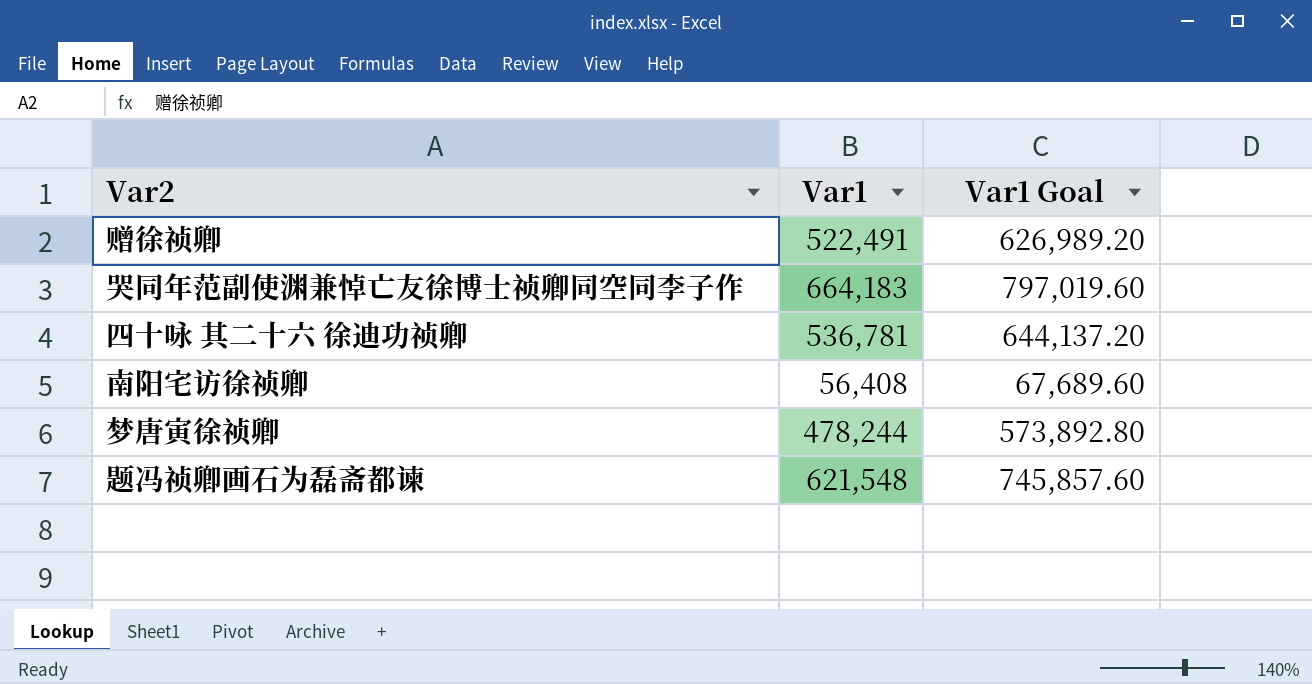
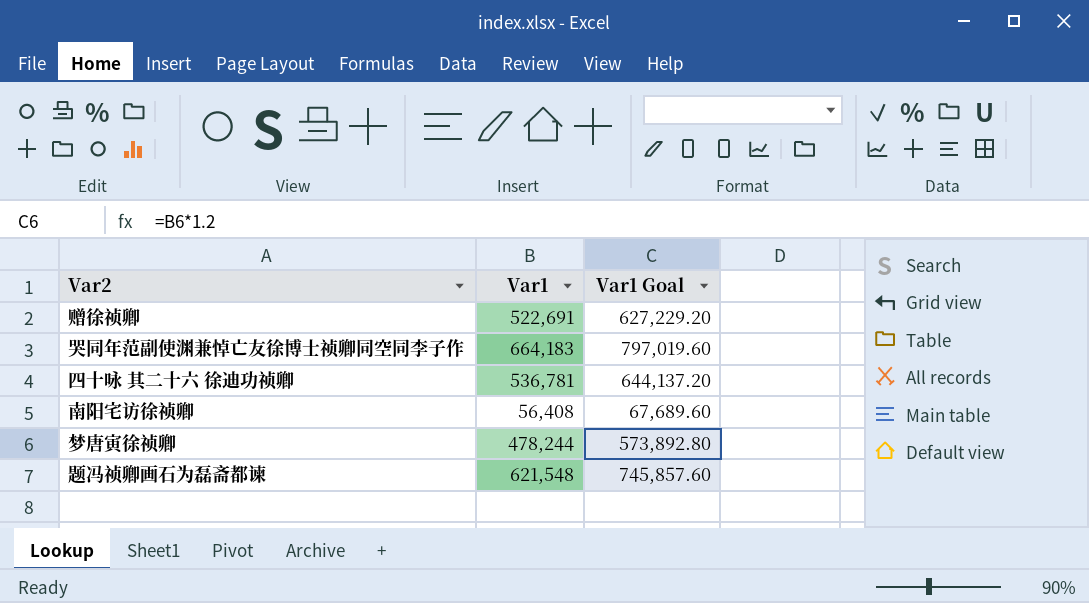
赠徐祯卿 | Var1: 522,491 -> 522,691
赠徐祯卿 | Var1 Goal: 626,989.20 -> 627,229.20

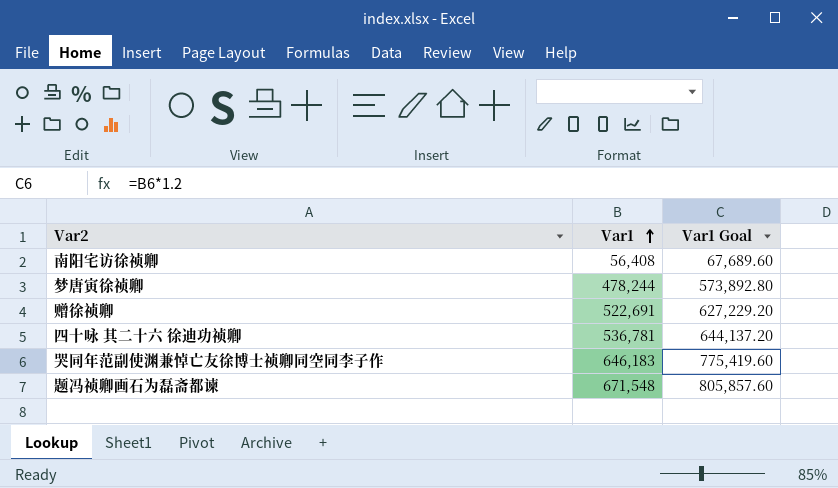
row order: none -> Var1 ascending
哭同年范副使渊兼悼亡友徐博士祯卿同空同李子作 | Var1: 664,183 -> 646,183
哭同年范副使渊兼悼亡友徐博士祯卿同空同李子作 | Var1 Goal: 797,019.60 -> 775,419.60
题冯祯卿画石为磊斋都谏 | Var1: 621,548 -> 671,548
题冯祯卿画石为磊斋都谏 | Var1 Goal: 745,857.60 -> 805,857.60

